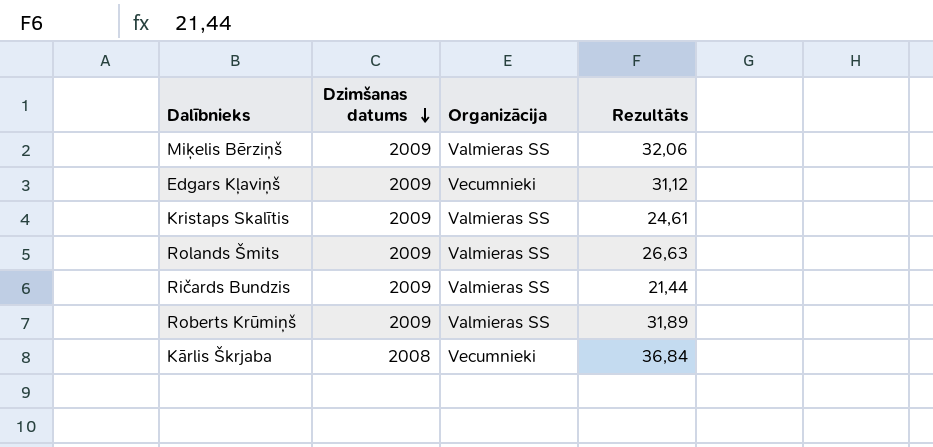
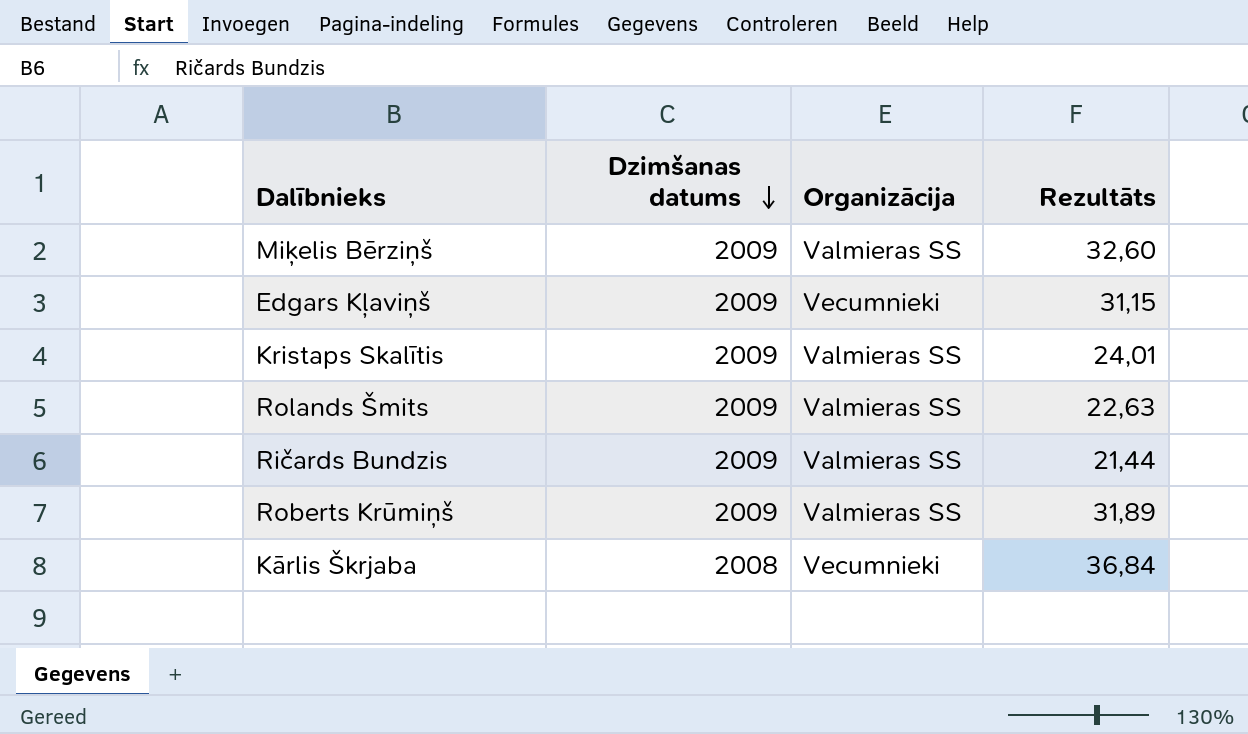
Miķelis Bērziņš | Rezultāts: 32,06 -> 32,60
Edgars Kļaviņš | Rezultāts: 31,12 -> 31,15
Kristaps Skalītis | Rezultāts: 24,61 -> 24,01
Rolands Šmits | Rezultāts: 26,63 -> 22,63

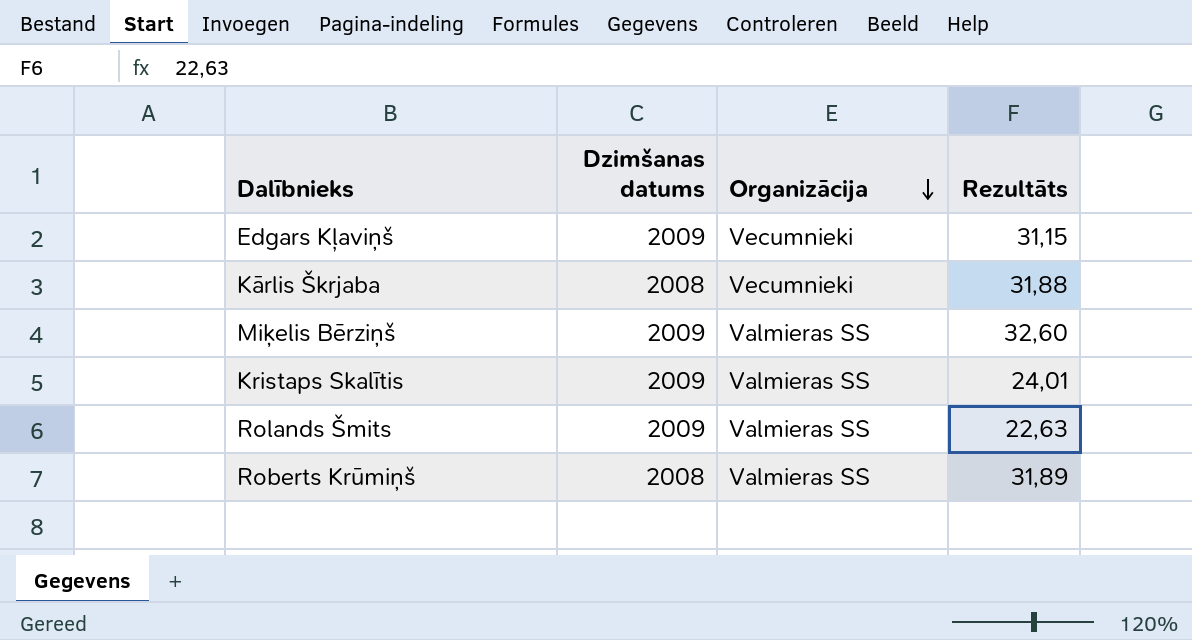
row order: Dzimšanas datums descending -> Organizācija descending
row Ričards Bundzis: 2009 | Valmieras SS | 21,44 -> none
Kārlis Škrjaba | Rezultāts: 36,84 -> 31,88
Roberts Krūmiņš | Dzimšanas datums: 2009 -> 2008

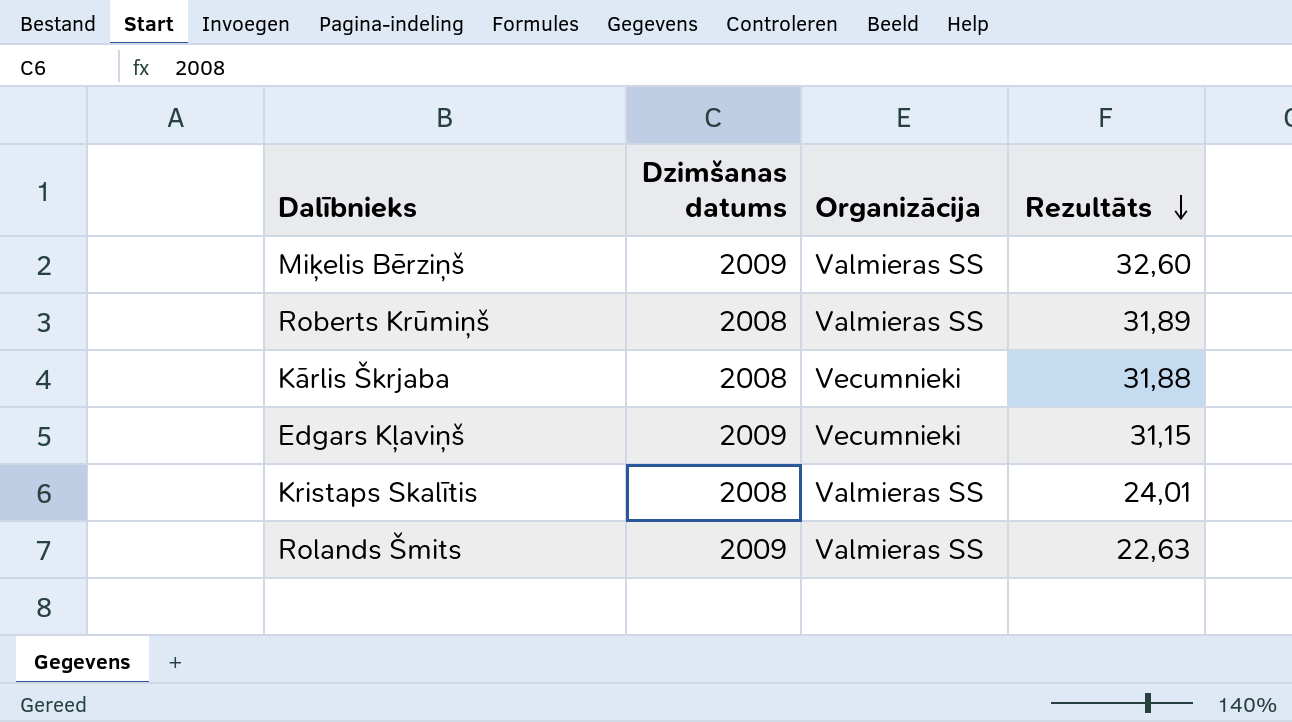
row order: Organizācija descending -> Rezultāts descending
Kristaps Skalītis | Dzimšanas datums: 2009 -> 2008

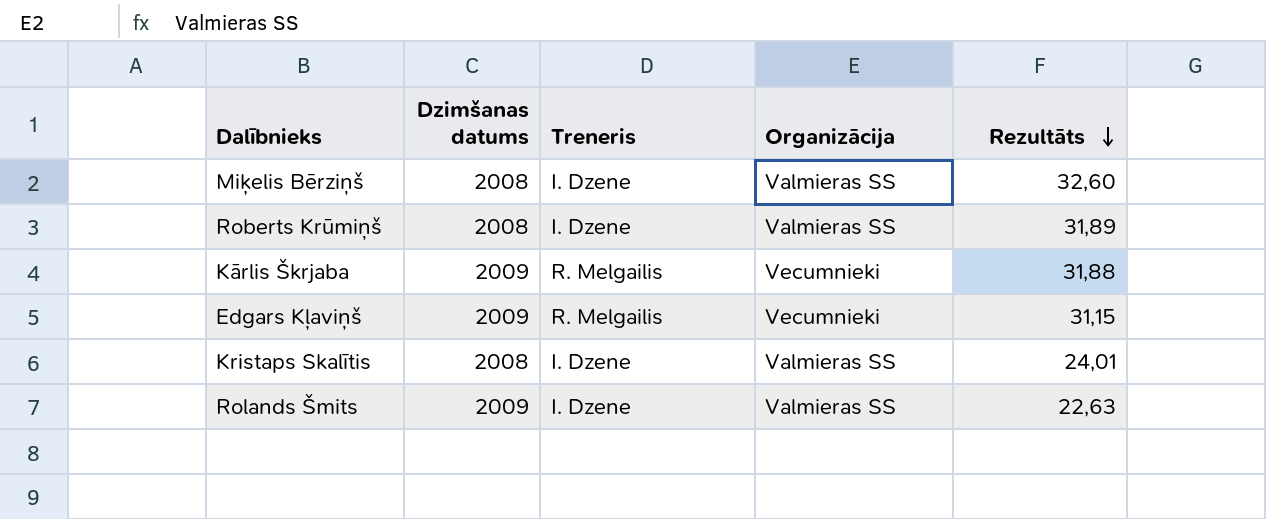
column Treneris | position: none -> 3
Miķelis Bērziņš | Dzimšanas datums: 2009 -> 2008
Kārlis Škrjaba | Dzimšanas datums: 2008 -> 2009

